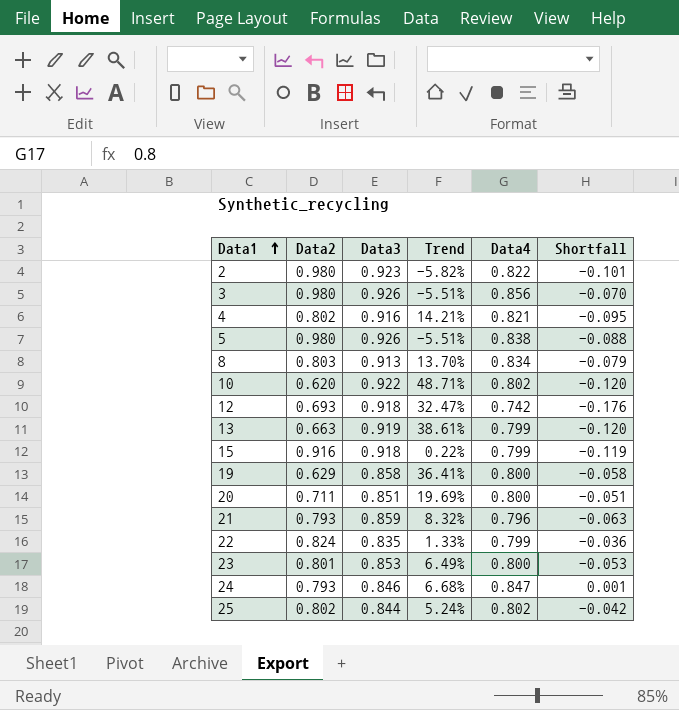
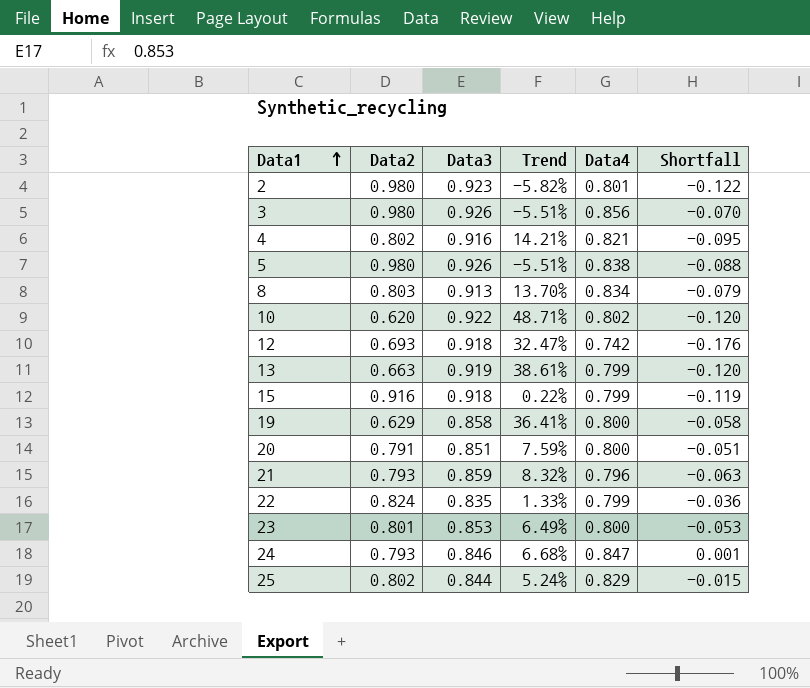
2 | Data4: 0.822 -> 0.801
2 | Shortfall: -0.101 -> -0.122
20 | Data2: 0.711 -> 0.791
20 | Trend: 19.69% -> 7.59%
25 | Data4: 0.802 -> 0.829
25 | Shortfall: -0.042 -> -0.015

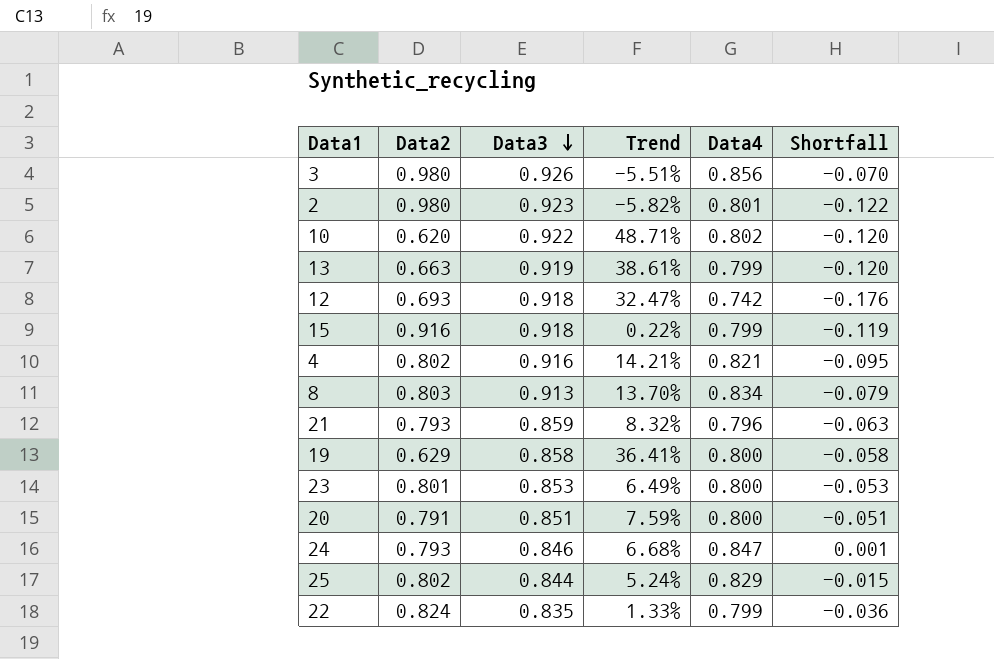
row order: Data1 ascending -> Data3 descending
row 5: 0.980 | 0.926 | -5.51% | 0.838 | -0.088 -> none

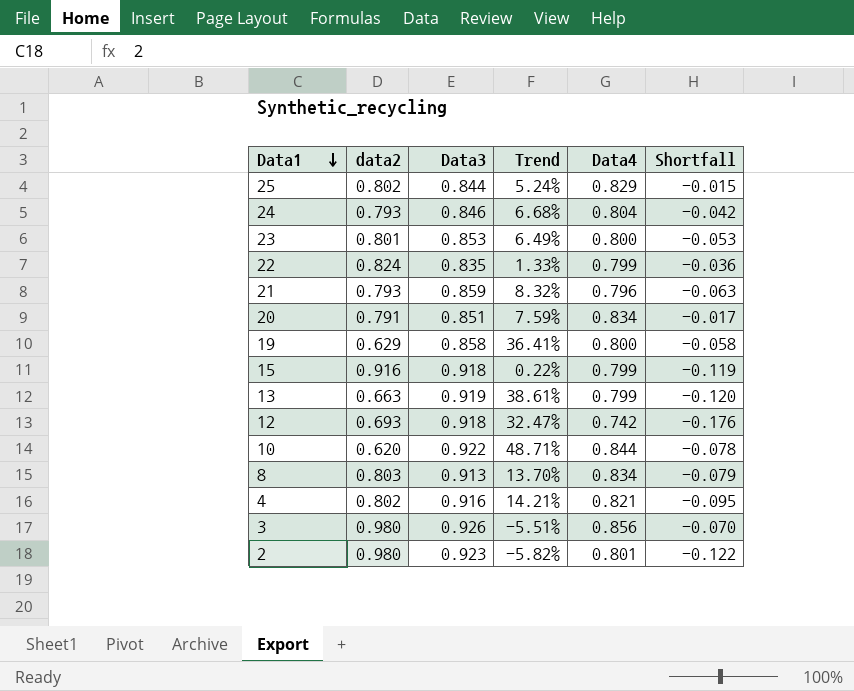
row order: Data3 descending -> Data1 descending
column name: Data2 -> data2
24 | Data4: 0.847 -> 0.804
24 | Shortfall: 0.001 -> -0.042
20 | Data4: 0.800 -> 0.834
20 | Shortfall: -0.051 -> -0.017
10 | Data4: 0.802 -> 0.844
10 | Shortfall: -0.120 -> -0.078

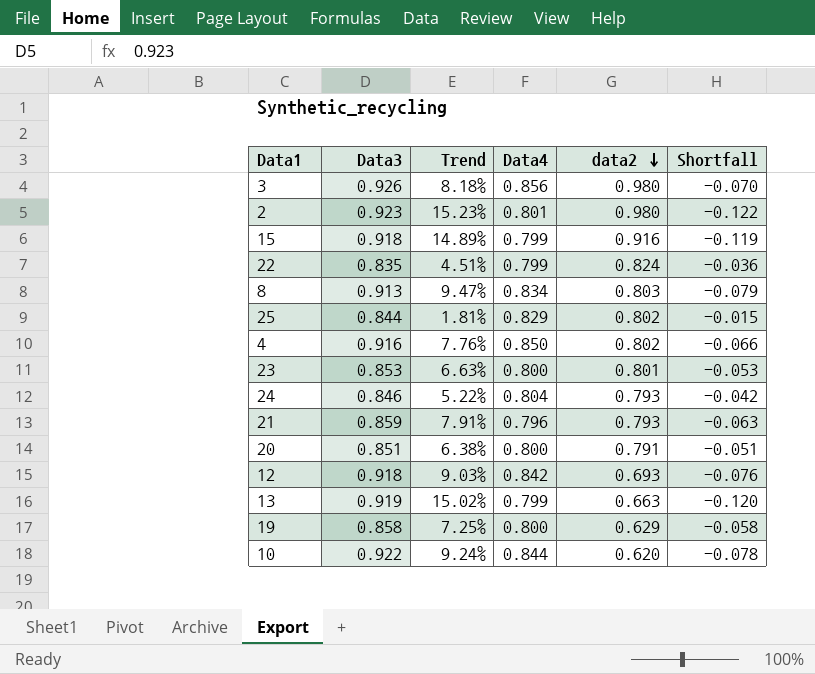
row order: Data1 descending -> data2 descending
column Trend | formula: ([Data3] - [data2]) / [data2] -> ([Data3] - [Data4]) / [Data4]
column data2 | position: 2 -> 5
4 | Data4: 0.821 -> 0.850
4 | Shortfall: -0.095 -> -0.066
20 | Data4: 0.834 -> 0.800
20 | Shortfall: -0.017 -> -0.051
12 | Data4: 0.742 -> 0.842
12 | Shortfall: -0.176 -> -0.076

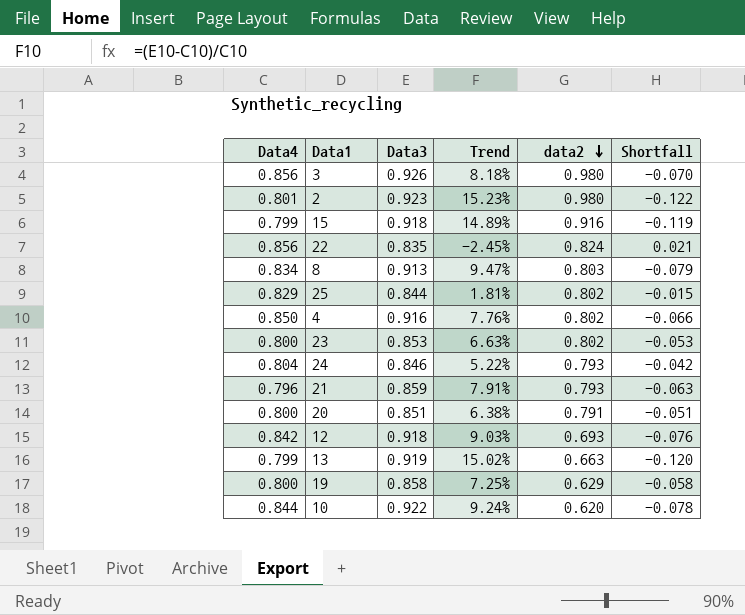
column Data4 | position: 4 -> 1
22 | Data4: 0.799 -> 0.856
22 | Trend: 4.51% -> -2.45%
22 | Shortfall: -0.036 -> 0.021
23 | data2: 0.801 -> 0.802

